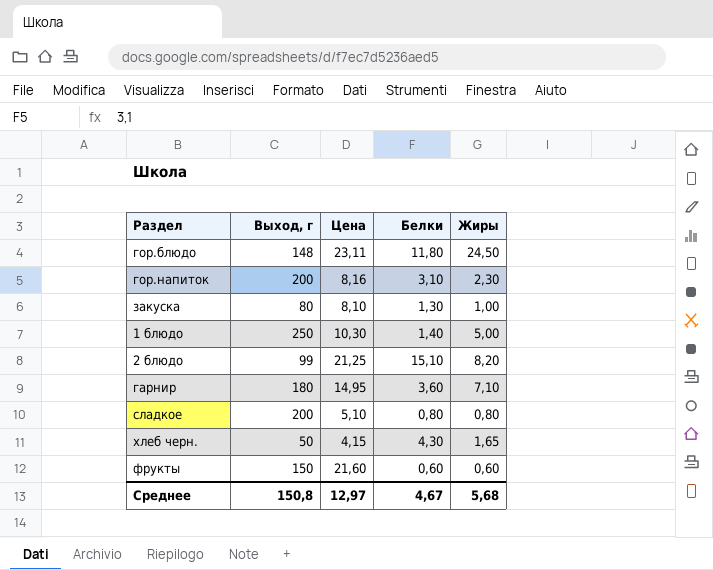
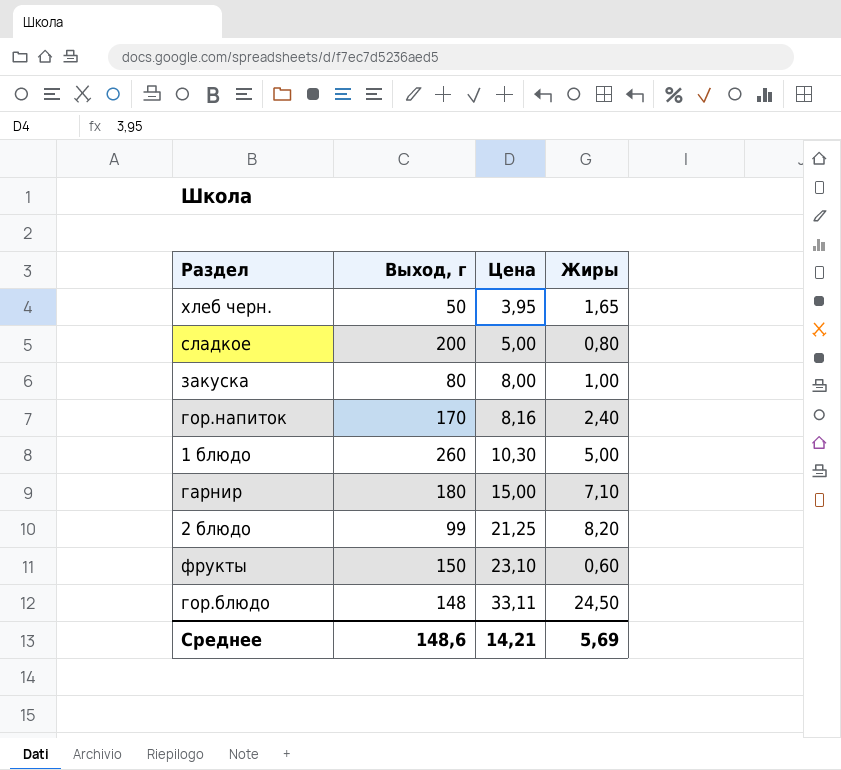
row order: none -> Цена ascending
column Белки | position: 4 -> none
хлеб черн. | Цена: 4,15 -> 3,95
сладкое | Цена: 5,10 -> 5,00
закуска | Цена: 8,10 -> 8,00
гор.напиток | Выход, г: 200 -> 170
гор.напиток | Жиры: 2,30 -> 2,40
1 блюдо | Выход, г: 250 -> 260
гарнир | Цена: 14,95 -> 15,00
фрукты | Цена: 21,60 -> 23,10
гор.блюдо | Цена: 23,11 -> 33,11
Среднее | Выход, г: 150,8 -> 148,6
Среднее | Цена: 12,97 -> 14,21
Среднее | Жиры: 5,68 -> 5,69

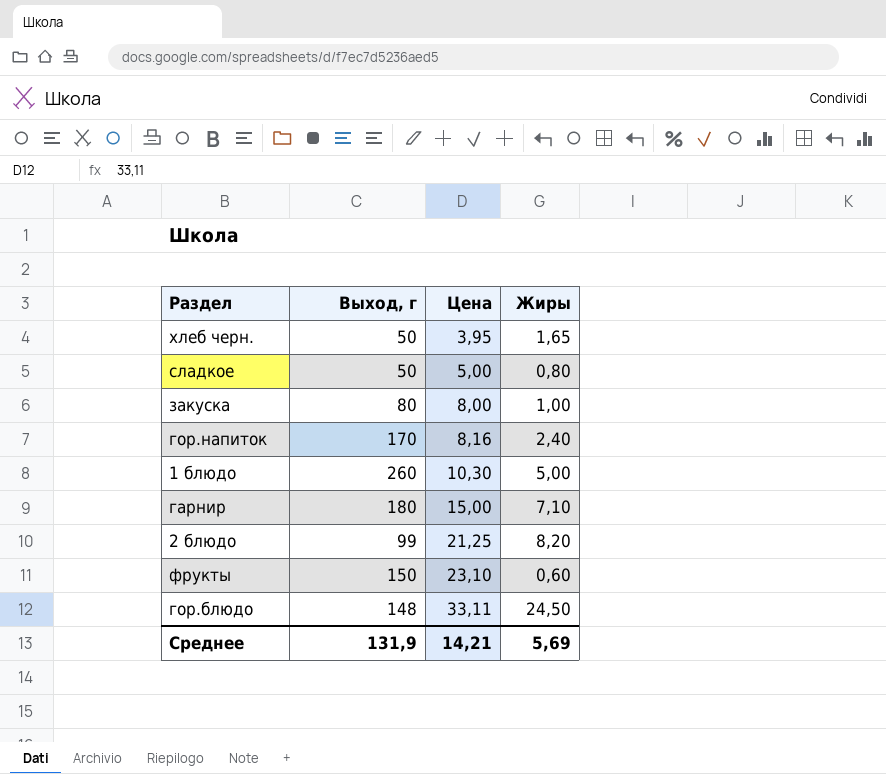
сладкое | Выход, г: 200 -> 50
Среднее | Выход, г: 148,6 -> 131,9

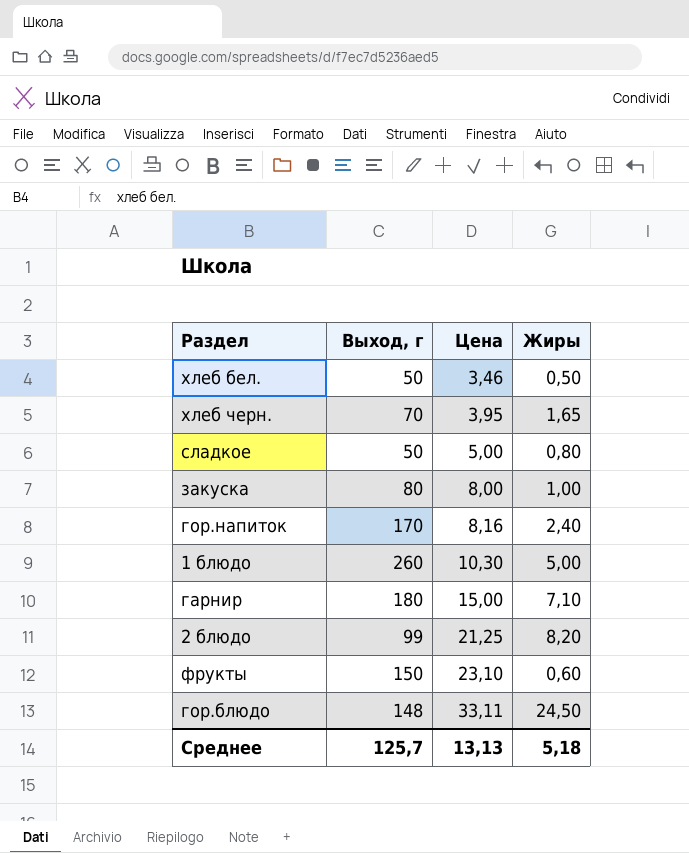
row хлеб бел.: none -> 50 | 3,46 | 0,50
хлеб черн. | Выход, г: 50 -> 70
Среднее | Выход, г: 131,9 -> 125,7
Среднее | Цена: 14,21 -> 13,13
Среднее | Жиры: 5,69 -> 5,18

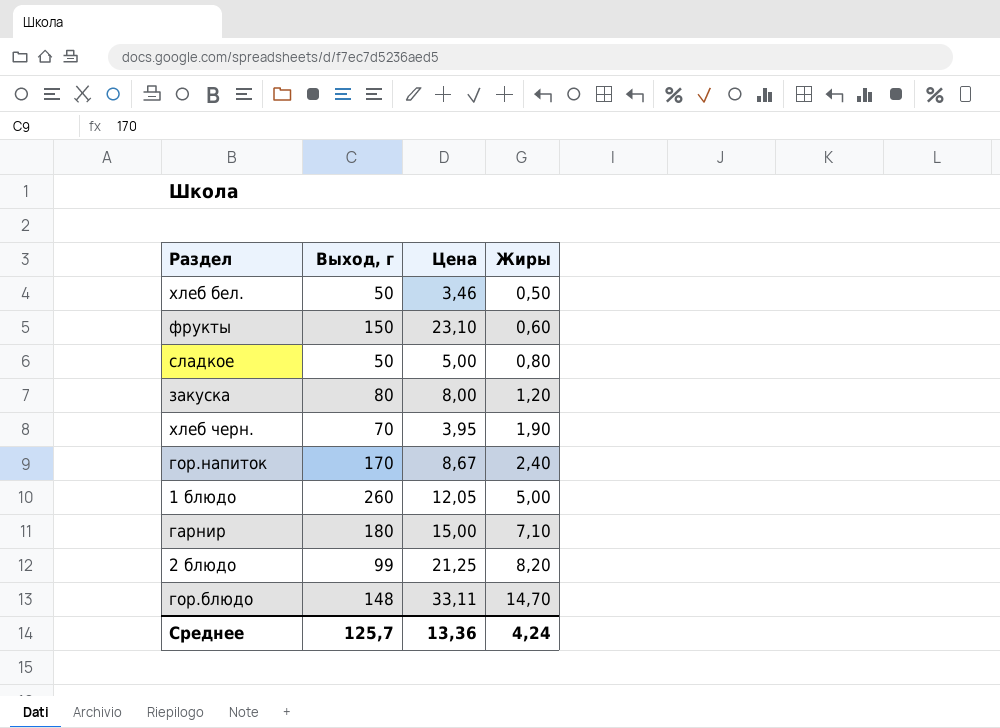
row order: Цена ascending -> Жиры ascending
закуска | Жиры: 1,00 -> 1,20
хлеб черн. | Жиры: 1,65 -> 1,90
гор.напиток | Цена: 8,16 -> 8,67
1 блюдо | Цена: 10,30 -> 12,05
гор.блюдо | Жиры: 24,50 -> 14,70
Среднее | Цена: 13,13 -> 13,36
Среднее | Жиры: 5,18 -> 4,24

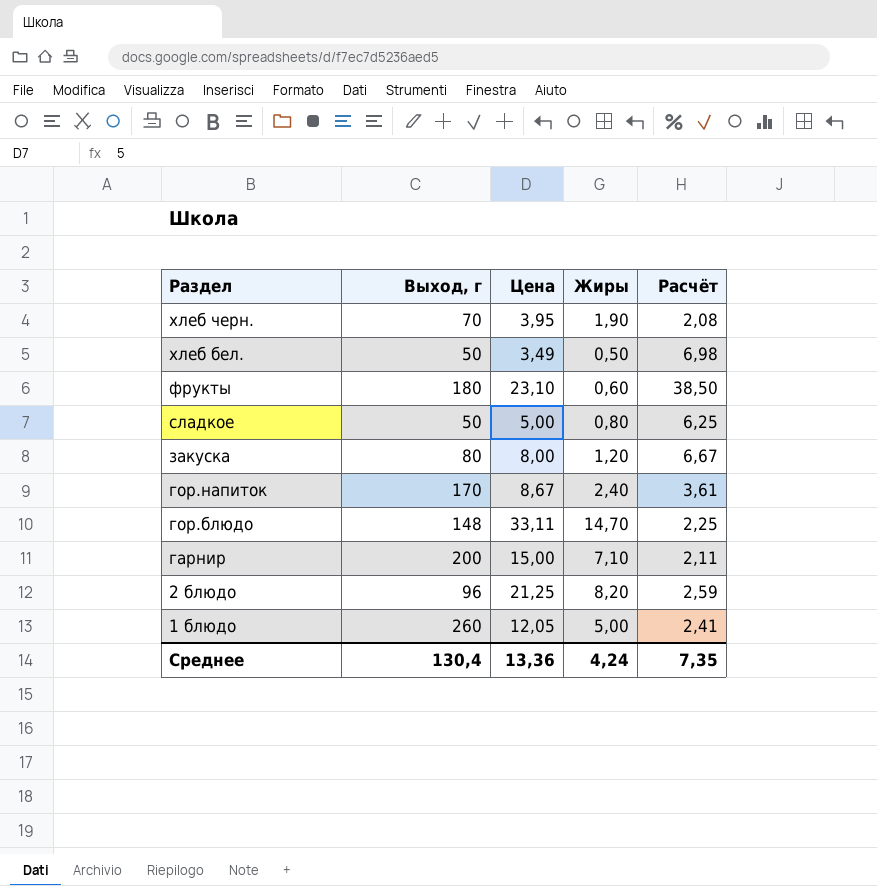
row order: Жиры ascending -> Раздел descending
column Расчёт | formula: none -> [Цена] / [Жиры]
хлеб бел. | Цена: 3,46 -> 3,49
фрукты | Выход, г: 150 -> 180
гарнир | Выход, г: 180 -> 200
2 блюдо | Выход, г: 99 -> 96
Среднее | Выход, г: 125,7 -> 130,4

